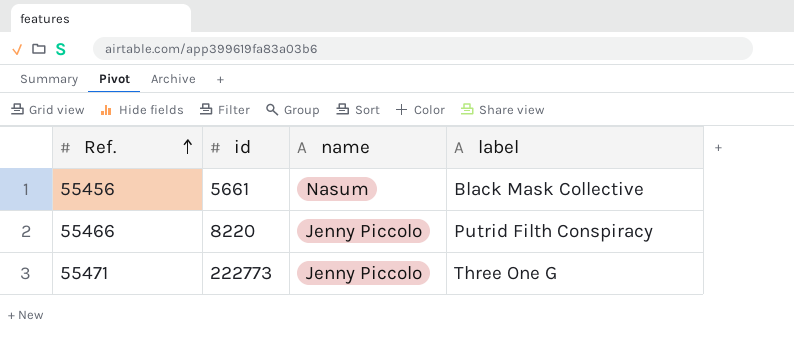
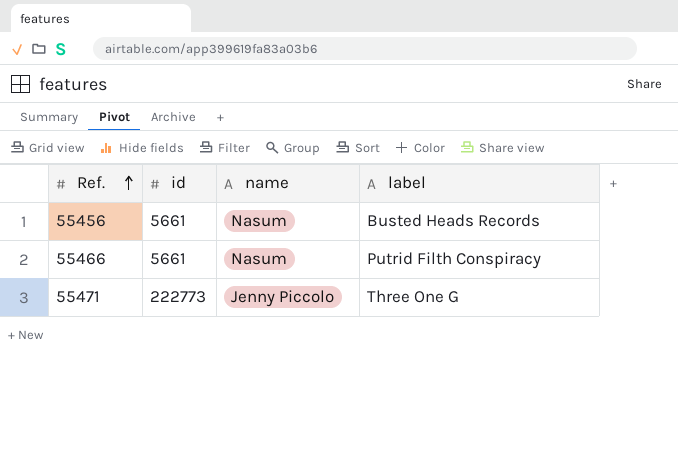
55456 | label: Black Mask Collective -> Busted Heads Records
55466 | id: 8220 -> 5661
55466 | name: Jenny Piccolo -> Nasum

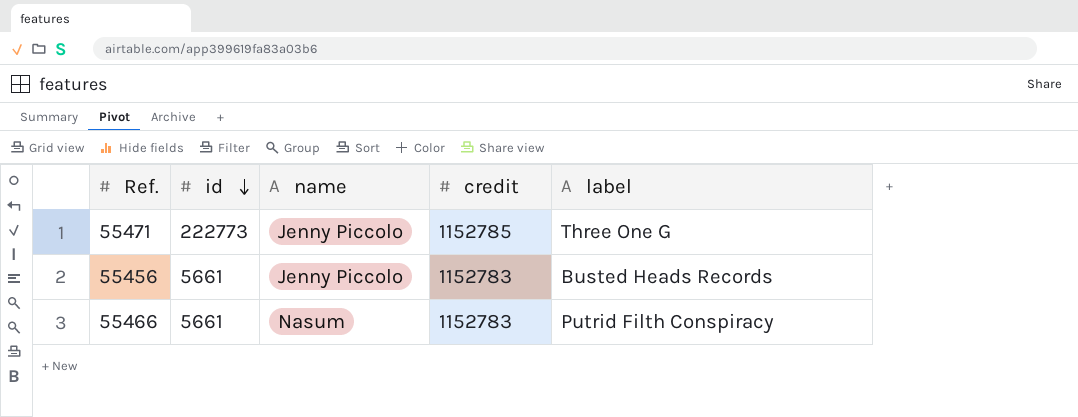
row order: Ref. ascending -> id descending
column credit | position: none -> 4
55456 | name: Nasum -> Jenny Piccolo

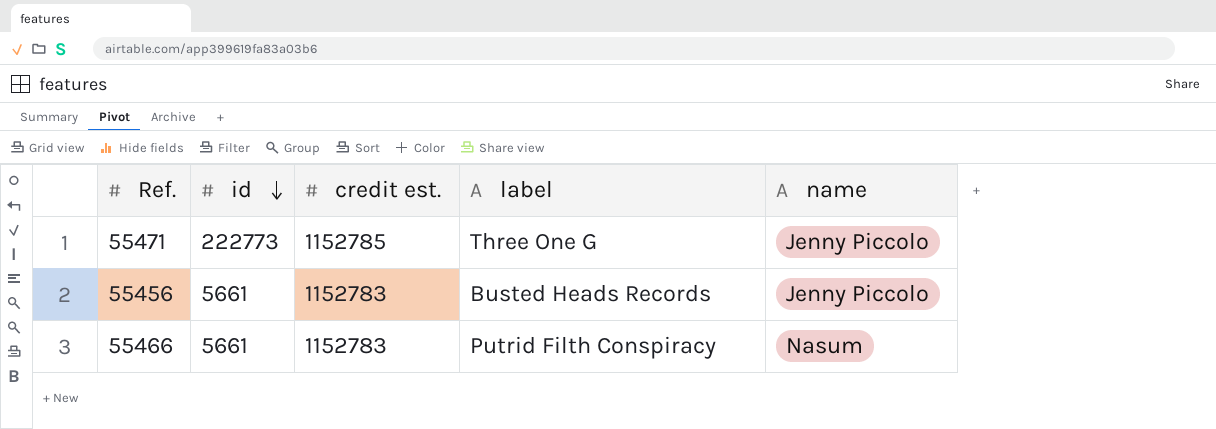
column name: credit -> credit est.
column name | position: 3 -> 5

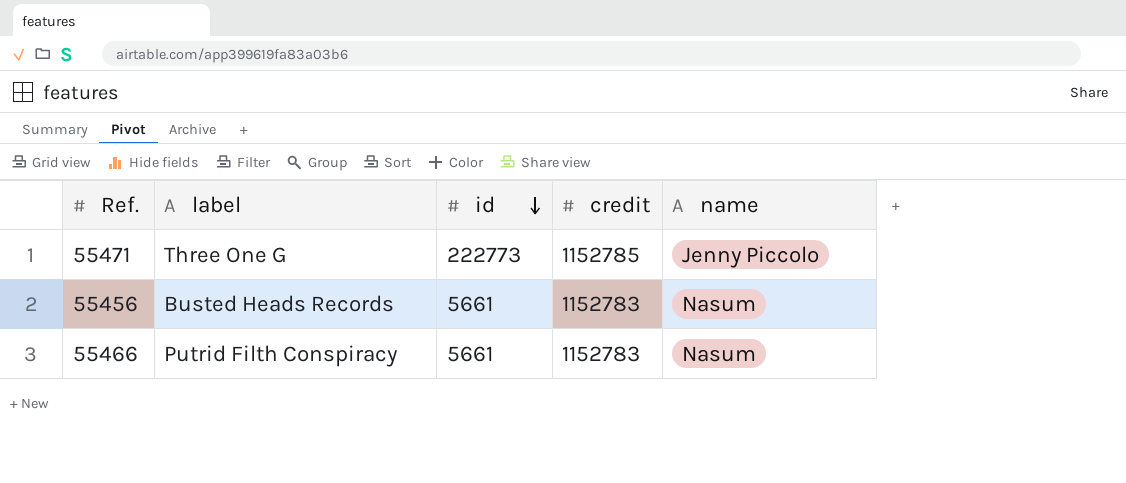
column label | position: 4 -> 2
column name: credit est. -> credit
55456 | name: Jenny Piccolo -> Nasum

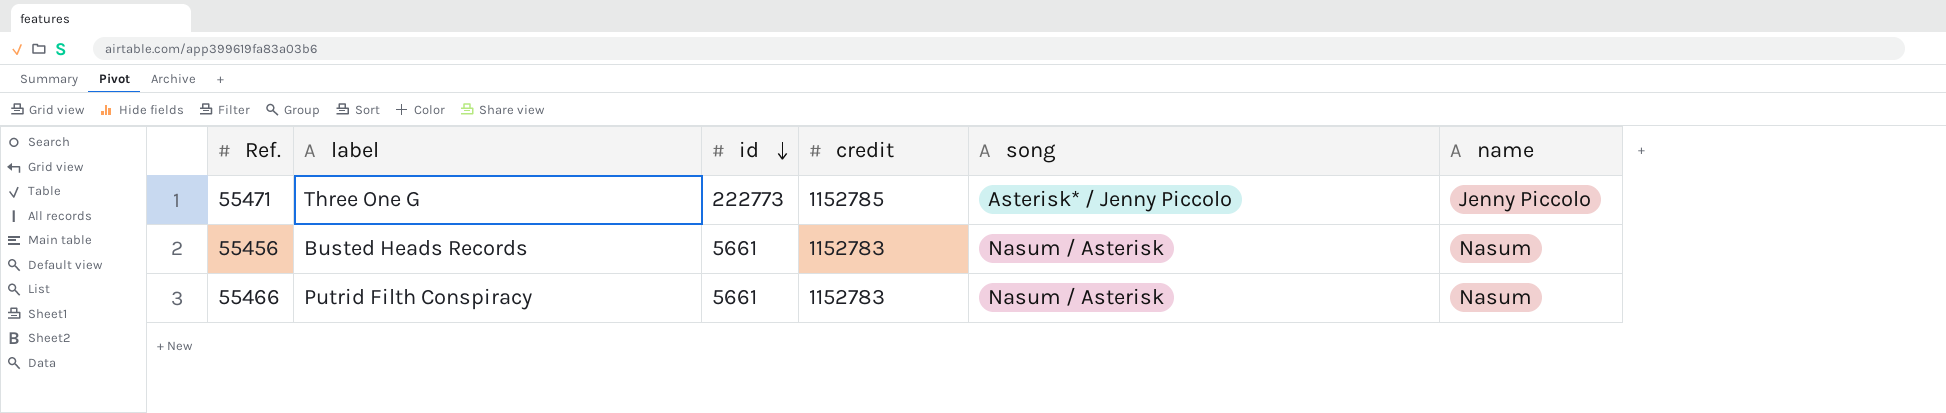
column song | position: none -> 5

